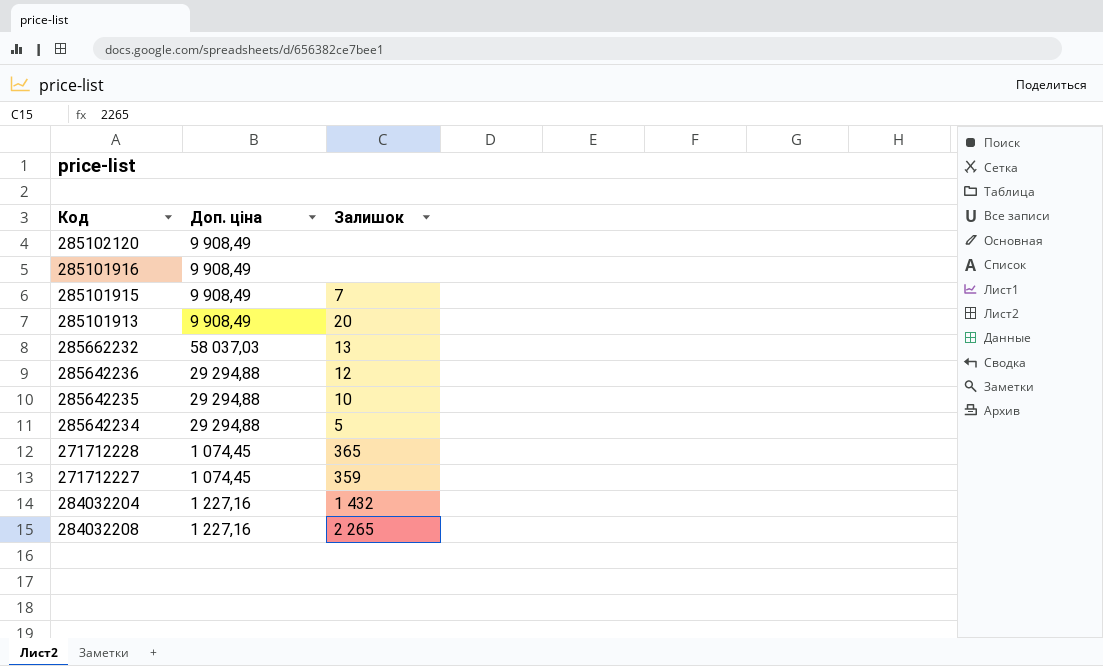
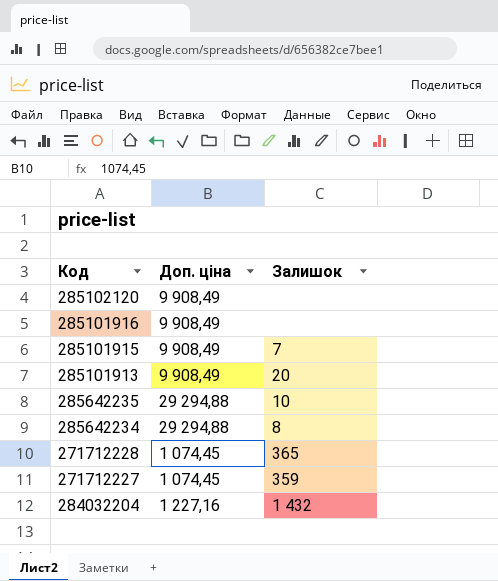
row 285662232: 58 037,03 | 13 -> none
row 285642236: 29 294,88 | 12 -> none
row 284032208: 1 227,16 | 2 265 -> none
285642234 | Залишок: 5 -> 8

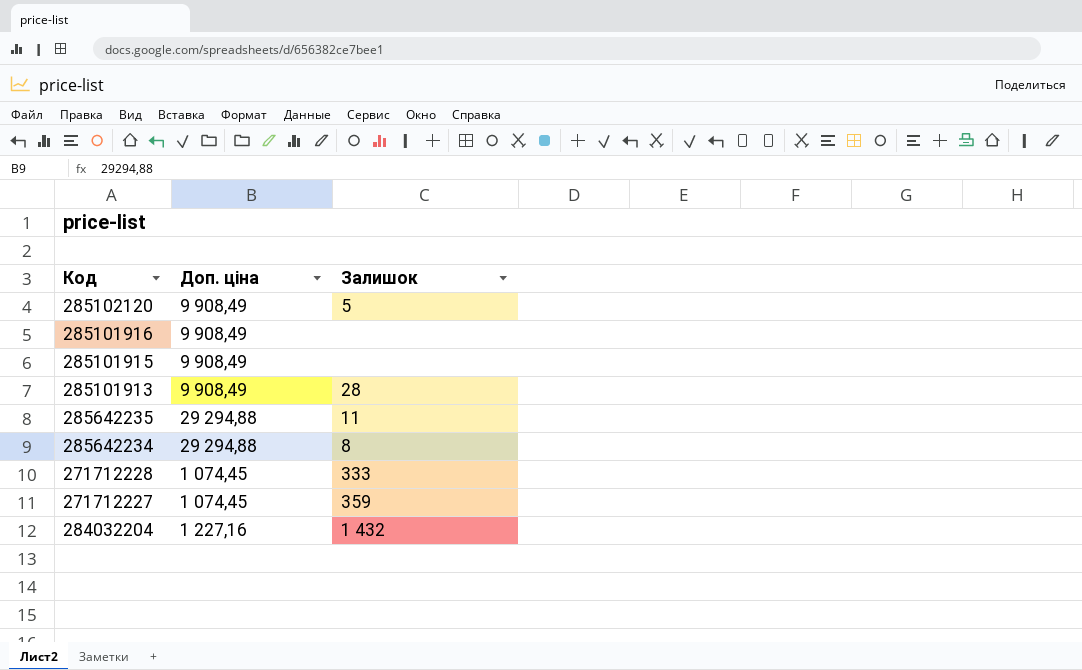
285102120 | Залишок: none -> 5
285101915 | Залишок: 7 -> none
285101913 | Залишок: 20 -> 28
285642235 | Залишок: 10 -> 11
271712228 | Залишок: 365 -> 333

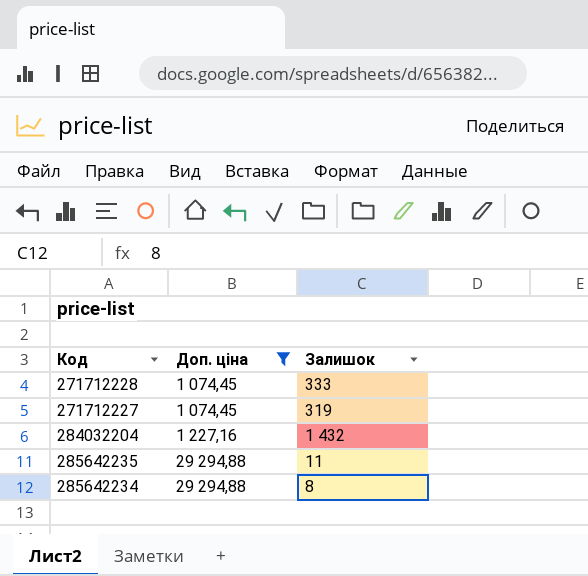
filter: none -> Доп. ціна != 9 908,49
row order: none -> Доп. ціна ascending
271712227 | Залишок: 359 -> 319

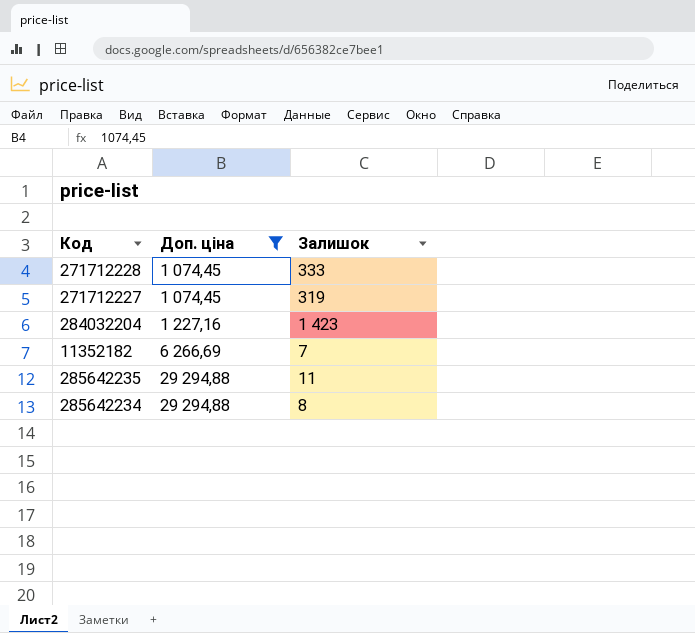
284032204 | Залишок: 1 432 -> 1 423
row 11352182: none -> 6 266,69 | 7

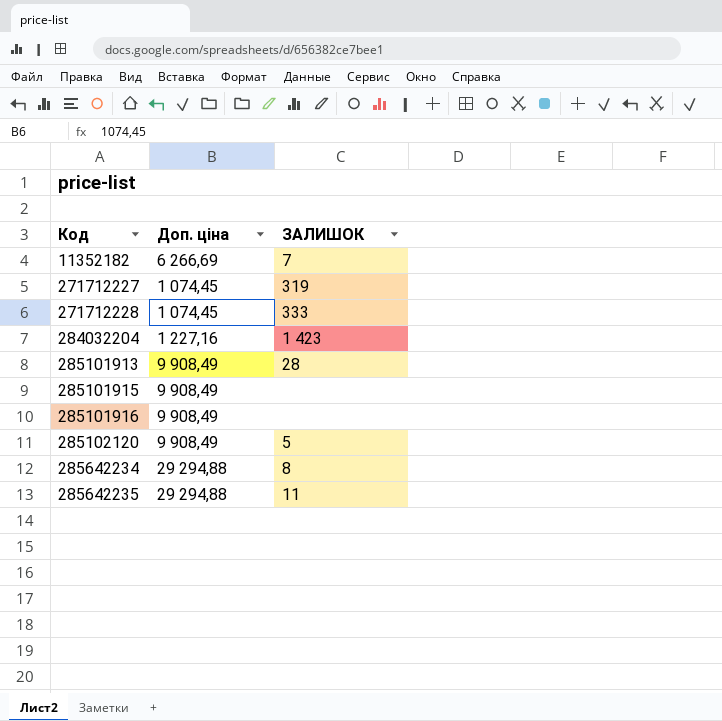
filter: Доп. ціна != 9 908,49 -> none
row order: Доп. ціна ascending -> Код ascending
column name: Залишок -> ЗАЛИШОК

